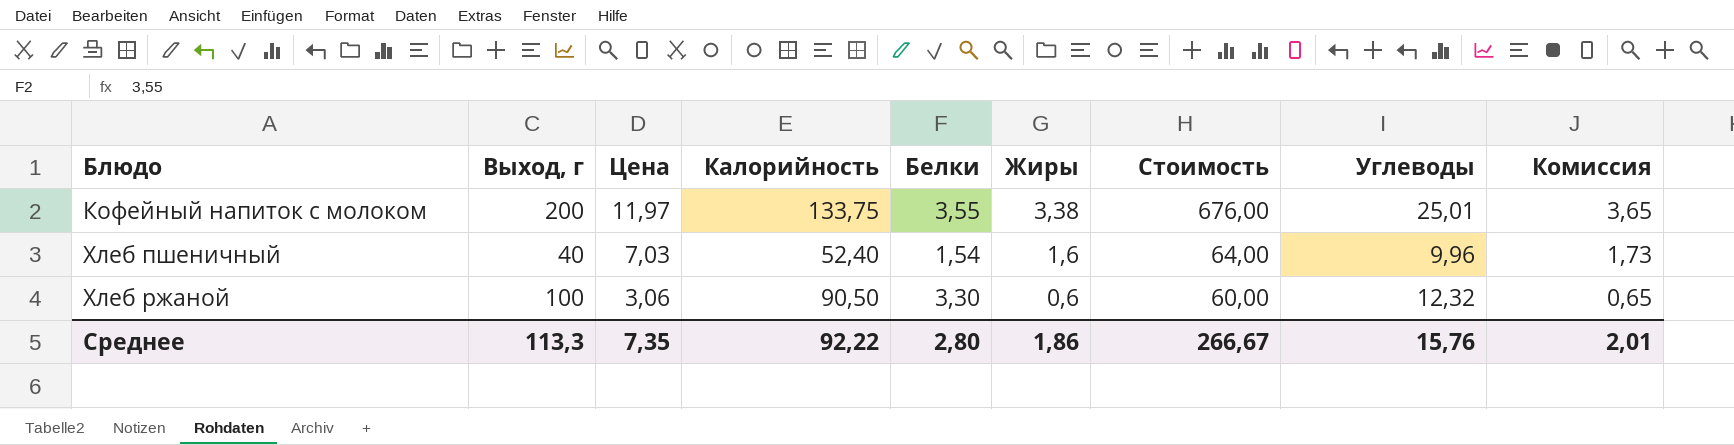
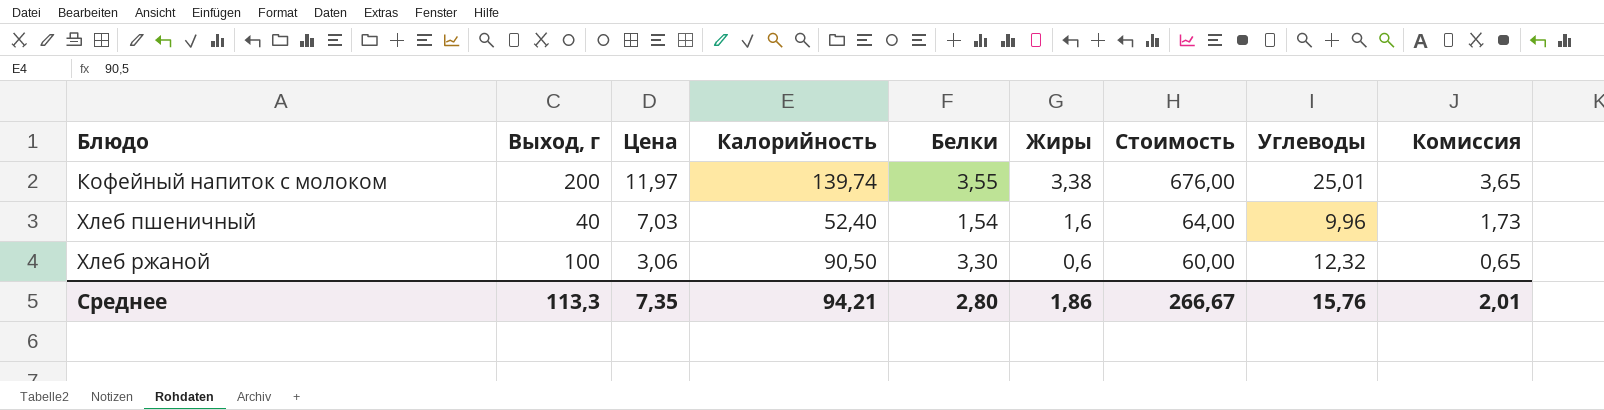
Кофейный напиток с молоком | Калорийность: 133,75 -> 139,74
Среднее | Калорийность: 92,22 -> 94,21

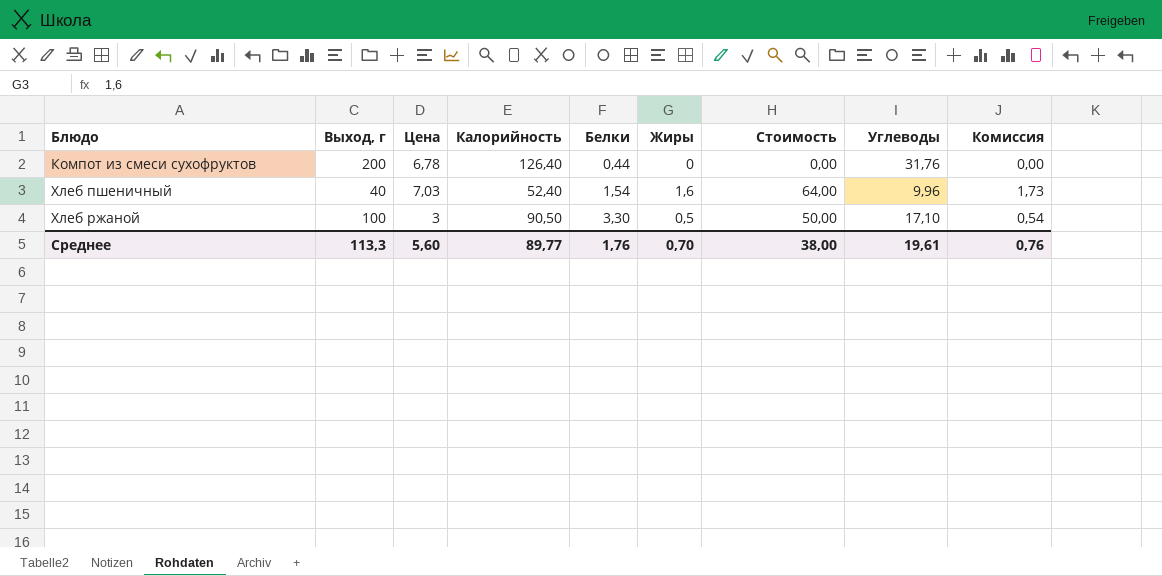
row Кофейный напиток с молоком: 200 | 11,97 | 139,74 | 3,55 | 3,38 | 676,00 | 25,01 | 3,65 -> none
row Компот из смеси сухофруктов: none -> 200 | 6,78 | 126,40 | 0,44 | 0 | 0,00 | 31,76 | 0,00
Хлеб ржаной | Цена: 3,06 -> 3
Хлеб ржаной | Жиры: 0,6 -> 0,5
Хлеб ржаной | Стоимость: 60,00 -> 50,00
Хлеб ржаной | Углеводы: 12,32 -> 17,10
Хлеб ржаной | Комиссия: 0,65 -> 0,54
Среднее | Цена: 7,35 -> 5,60
Среднее | Калорийность: 94,21 -> 89,77
Среднее | Белки: 2,80 -> 1,76
Среднее | Жиры: 1,86 -> 0,70
Среднее | Стоимость: 266,67 -> 38,00
Среднее | Углеводы: 15,76 -> 19,61
Среднее | Комиссия: 2,01 -> 0,76

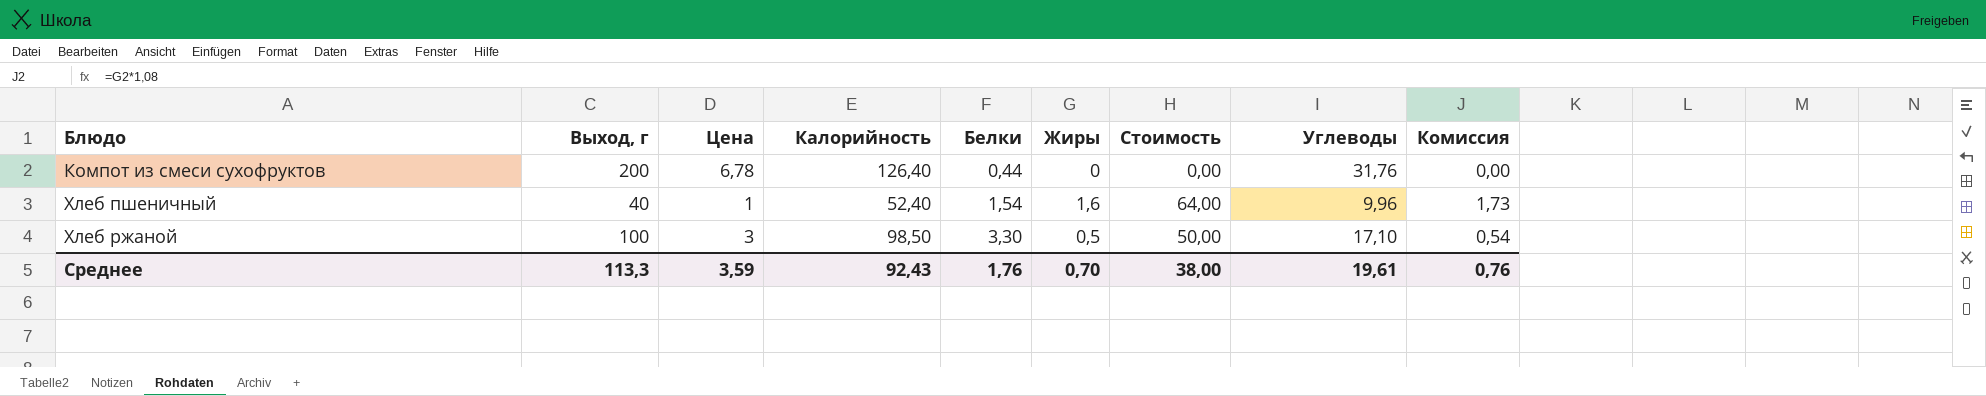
Хлеб пшеничный | Цена: 7,03 -> 1
Хлеб ржаной | Калорийность: 90,50 -> 98,50
Среднее | Цена: 5,60 -> 3,59
Среднее | Калорийность: 89,77 -> 92,43

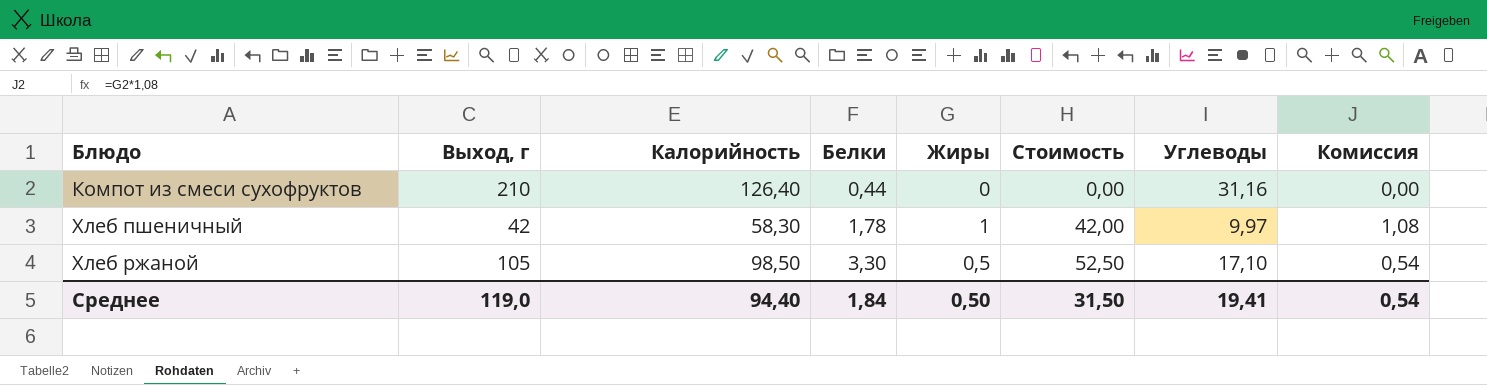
column Цена | position: 3 -> none
Компот из смеси сухофруктов | Выход, г: 200 -> 210
Компот из смеси сухофруктов | Углеводы: 31,76 -> 31,16
Хлеб пшеничный | Выход, г: 40 -> 42
Хлеб пшеничный | Калорийность: 52,40 -> 58,30
Хлеб пшеничный | Белки: 1,54 -> 1,78
Хлеб пшеничный | Жиры: 1,6 -> 1
Хлеб пшеничный | Стоимость: 64,00 -> 42,00
Хлеб пшеничный | Углеводы: 9,96 -> 9,97
Хлеб пшеничный | Комиссия: 1,73 -> 1,08
Хлеб ржаной | Выход, г: 100 -> 105
Хлеб ржаной | Стоимость: 50,00 -> 52,50
Среднее | Выход, г: 113,3 -> 119,0
Среднее | Калорийность: 92,43 -> 94,40
Среднее | Белки: 1,76 -> 1,84
Среднее | Жиры: 0,70 -> 0,50
Среднее | Стоимость: 38,00 -> 31,50
Среднее | Углеводы: 19,61 -> 19,41
Среднее | Комиссия: 0,76 -> 0,54

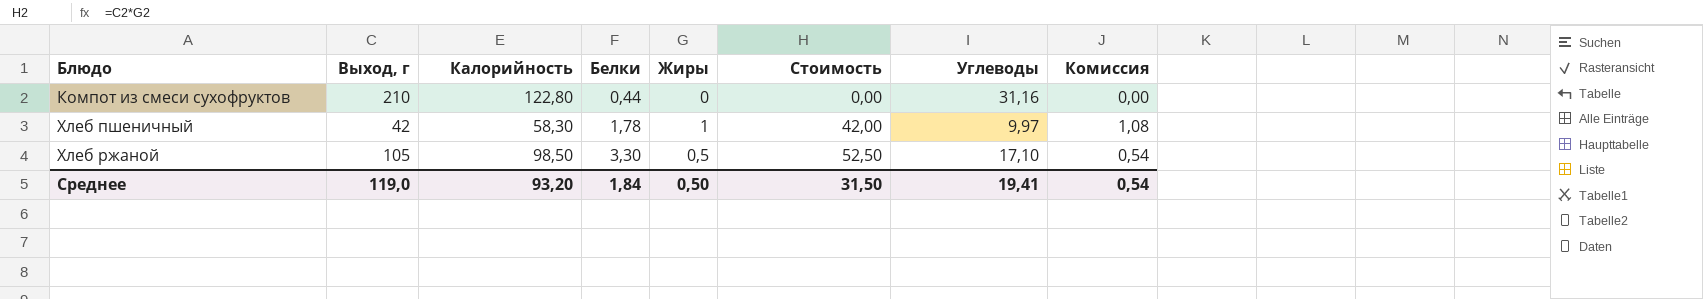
Компот из смеси сухофруктов | Калорийность: 126,40 -> 122,80
Среднее | Калорийность: 94,40 -> 93,20

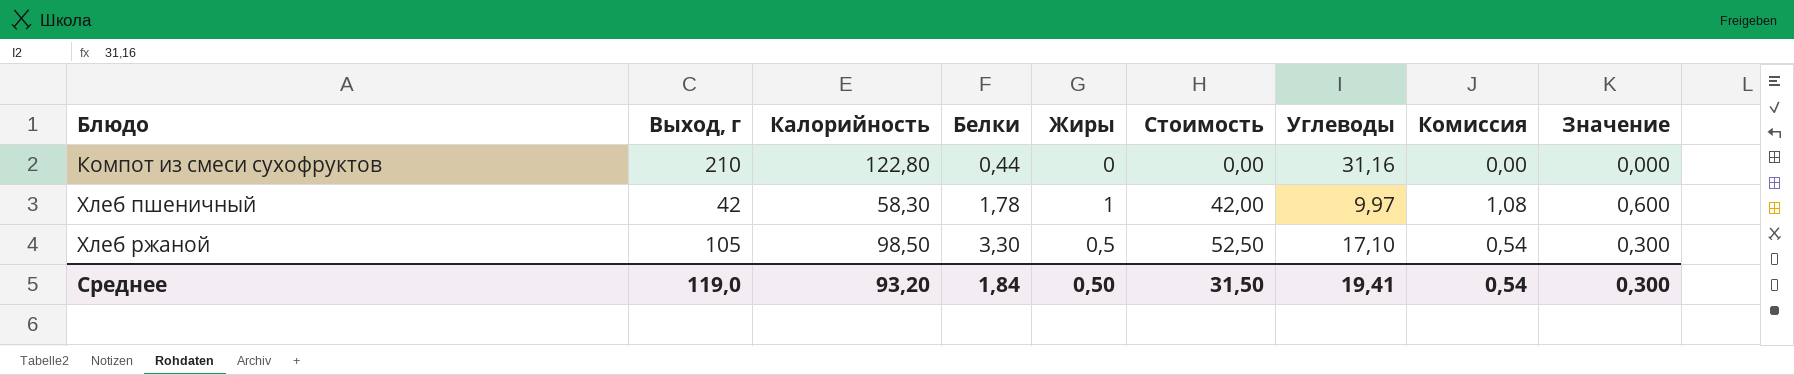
column Значение | formula: none -> [Жиры] * 0,6

